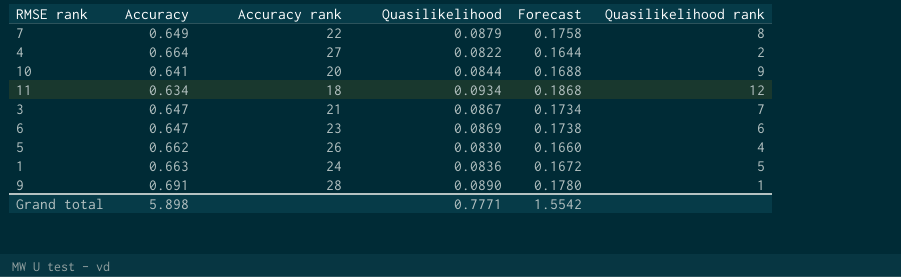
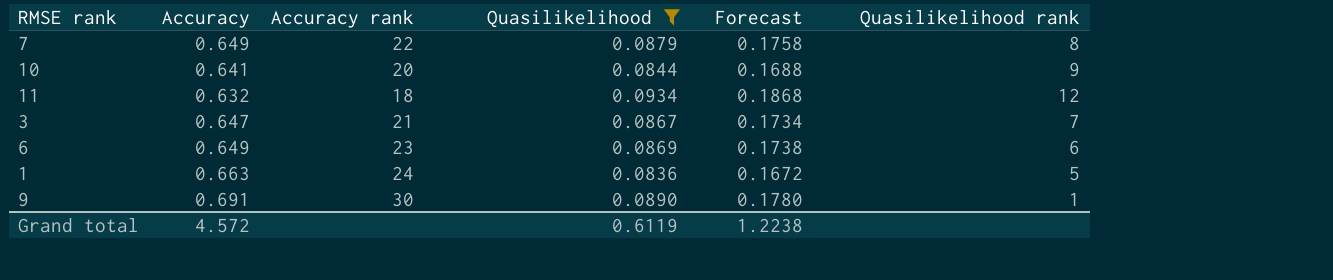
filter: none -> Quasilikelihood >= 0.0836
11 | Accuracy: 0.634 -> 0.632
6 | Accuracy: 0.647 -> 0.649
9 | Accuracy rank: 28 -> 30
Grand total | Accuracy: 5.898 -> 4.572
Grand total | Quasilikelihood: 0.7771 -> 0.6119
Grand total | Forecast: 1.5542 -> 1.2238

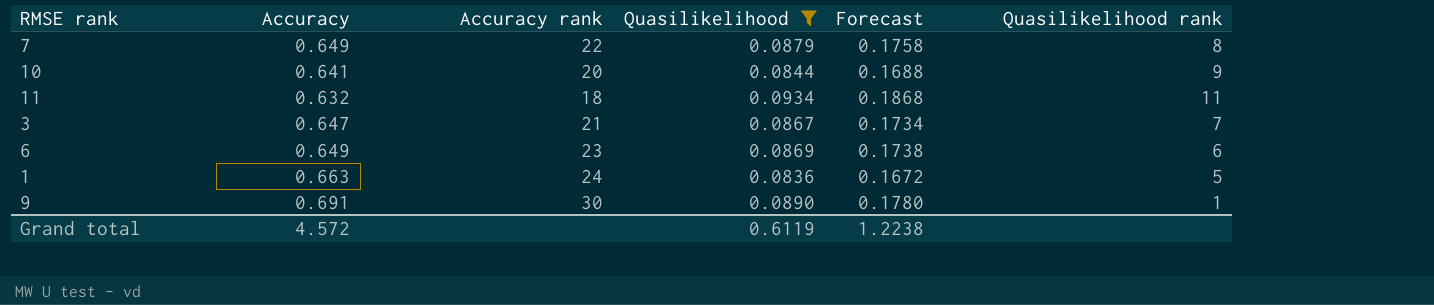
11 | Quasilikelihood rank: 12 -> 11

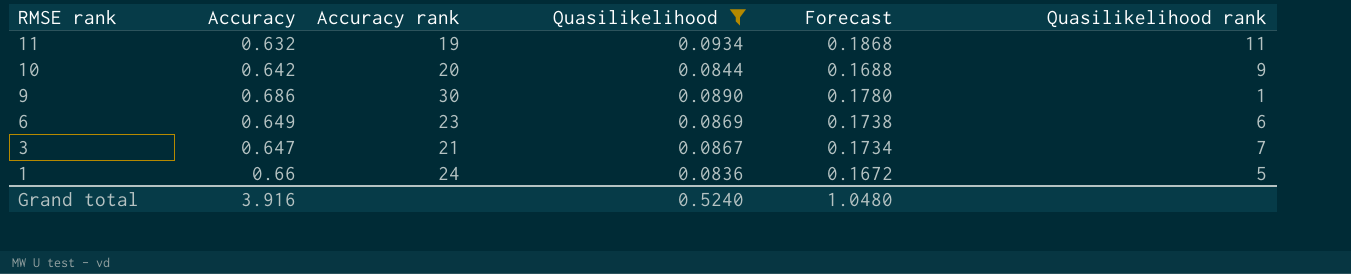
row order: none -> RMSE rank descending
row 7: 0.649 | 22 | 0.0879 | 0.1758 | 8 -> none
11 | Accuracy rank: 18 -> 19
10 | Accuracy: 0.641 -> 0.642
9 | Accuracy: 0.691 -> 0.686
1 | Accuracy: 0.663 -> 0.66
Grand total | Accuracy: 4.572 -> 3.916
Grand total | Quasilikelihood: 0.6119 -> 0.5240
Grand total | Forecast: 1.2238 -> 1.0480

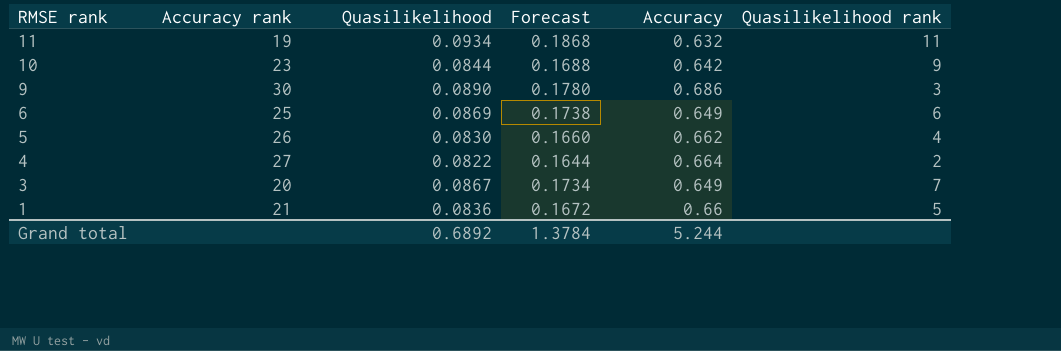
filter: Quasilikelihood >= 0.0836 -> none
column Accuracy | position: 2 -> 5
10 | Accuracy rank: 20 -> 23
9 | Quasilikelihood rank: 1 -> 3
6 | Accuracy rank: 23 -> 25
3 | Accuracy rank: 21 -> 20
3 | Accuracy: 0.647 -> 0.649
1 | Accuracy rank: 24 -> 21
Grand total | Quasilikelihood: 0.5240 -> 0.6892
Grand total | Forecast: 1.0480 -> 1.3784
Grand total | Accuracy: 3.916 -> 5.244

